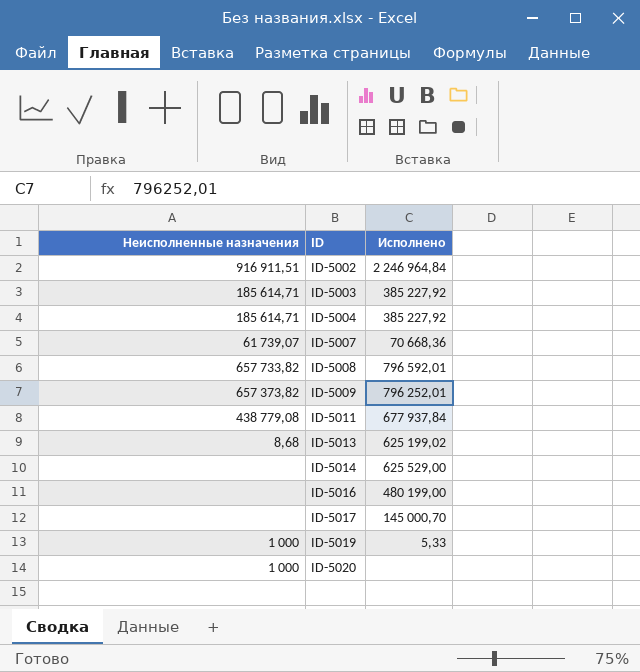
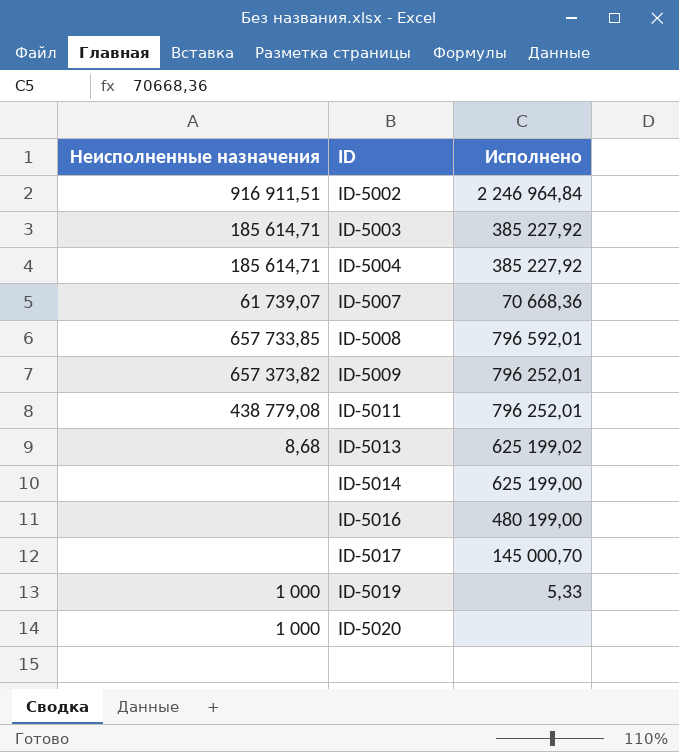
ID-5008 | Неисполненные назначения: 657 733,82 -> 657 733,85
ID-5011 | Исполнено: 677 937,84 -> 796 252,01
ID-5014 | Исполнено: 625 529,00 -> 625 199,00

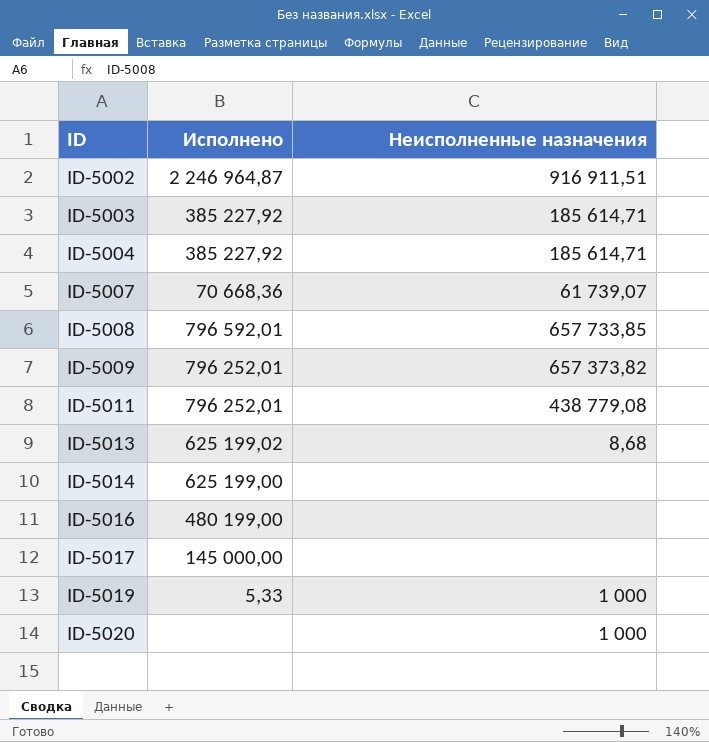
column Неисполненные назначения | position: 1 -> 3
ID-5002 | Исполнено: 2 246 964,84 -> 2 246 964,87
ID-5017 | Исполнено: 145 000,70 -> 145 000,00

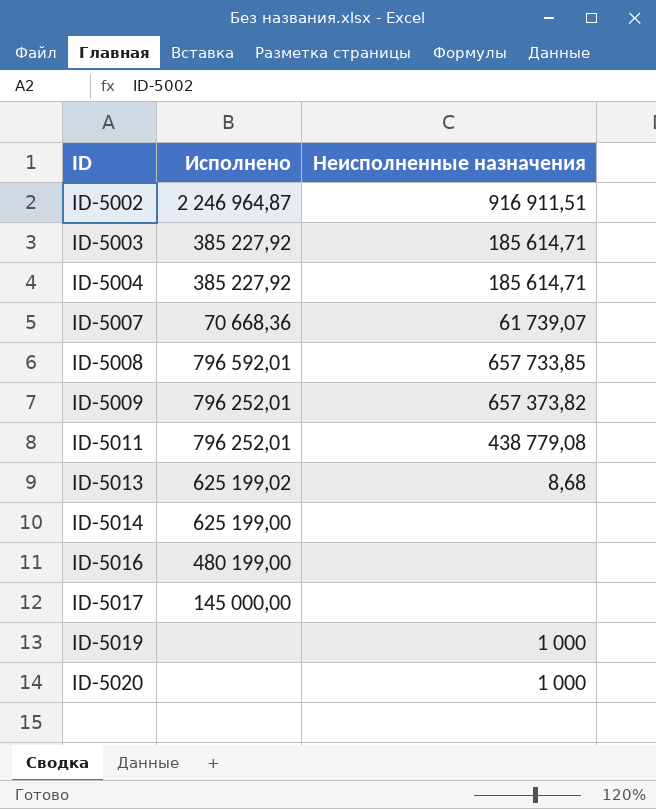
ID-5019 | Исполнено: 5,33 -> none

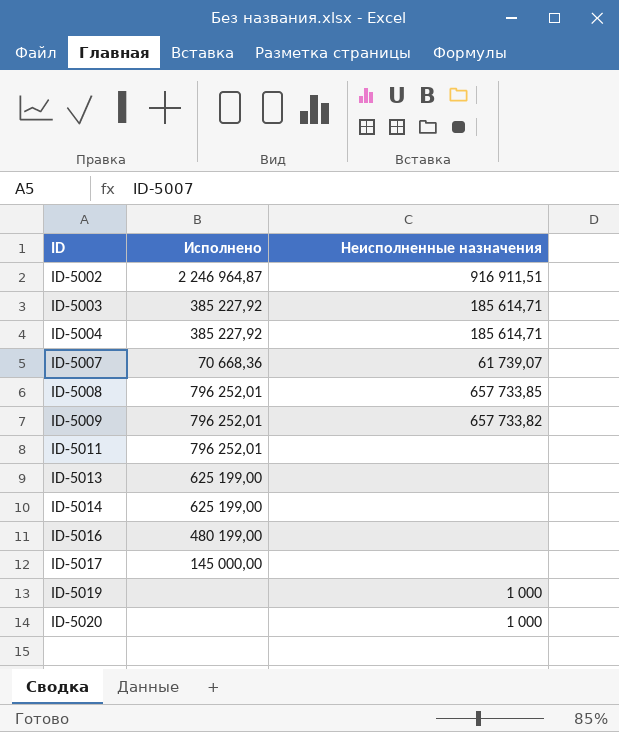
ID-5008 | Исполнено: 796 592,01 -> 796 252,01
ID-5009 | Неисполненные назначения: 657 373,82 -> 657 733,82
ID-5011 | Неисполненные назначения: 438 779,08 -> none
ID-5013 | Исполнено: 625 199,02 -> 625 199,00
ID-5013 | Неисполненные назначения: 8,68 -> none

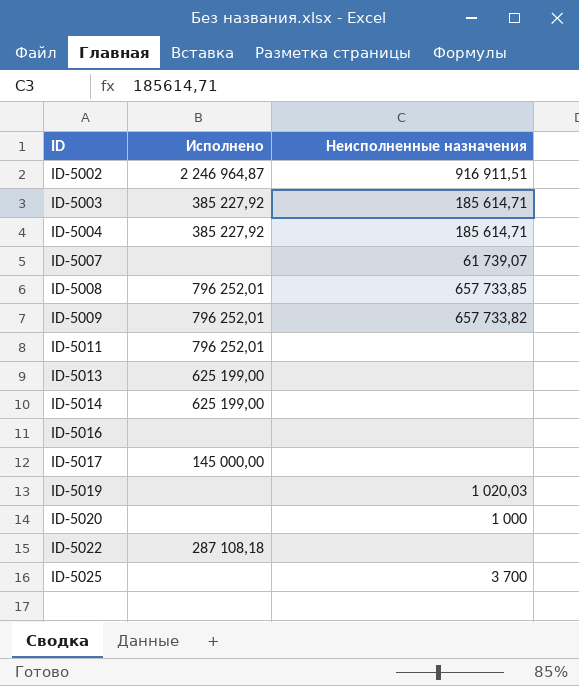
ID-5007 | Исполнено: 70 668,36 -> none
ID-5016 | Исполнено: 480 199,00 -> none
ID-5019 | Неисполненные назначения: 1 000 -> 1 020,03
row ID-5022: none -> 287 108,18 | none
row ID-5025: none -> none | 3 700

